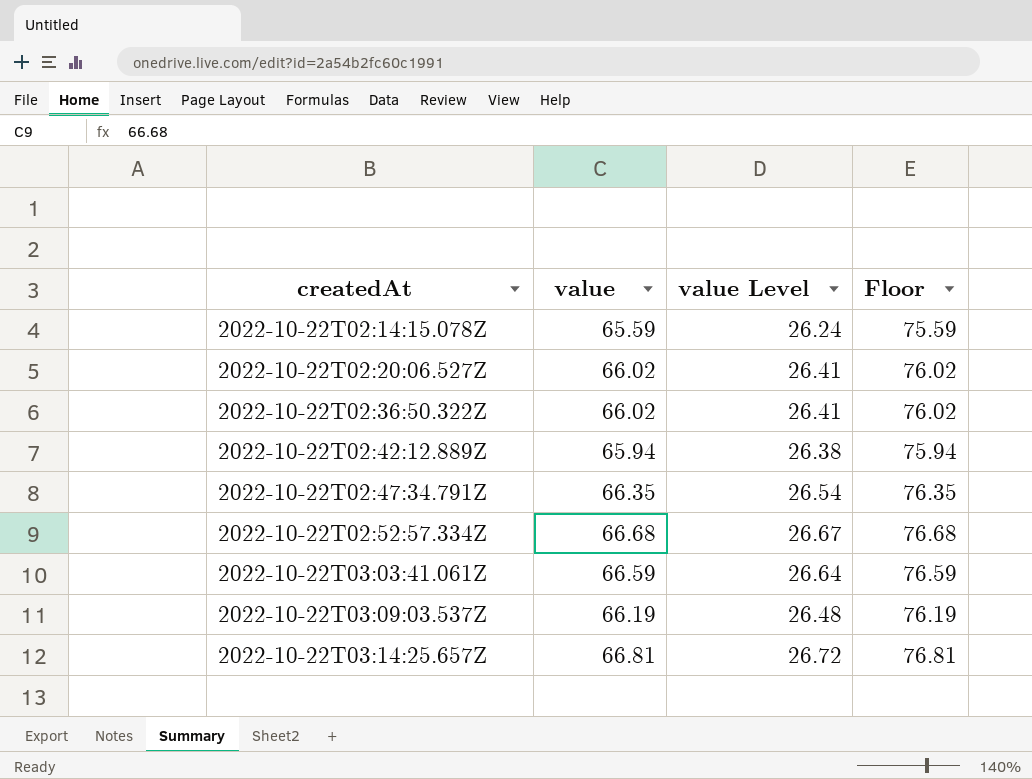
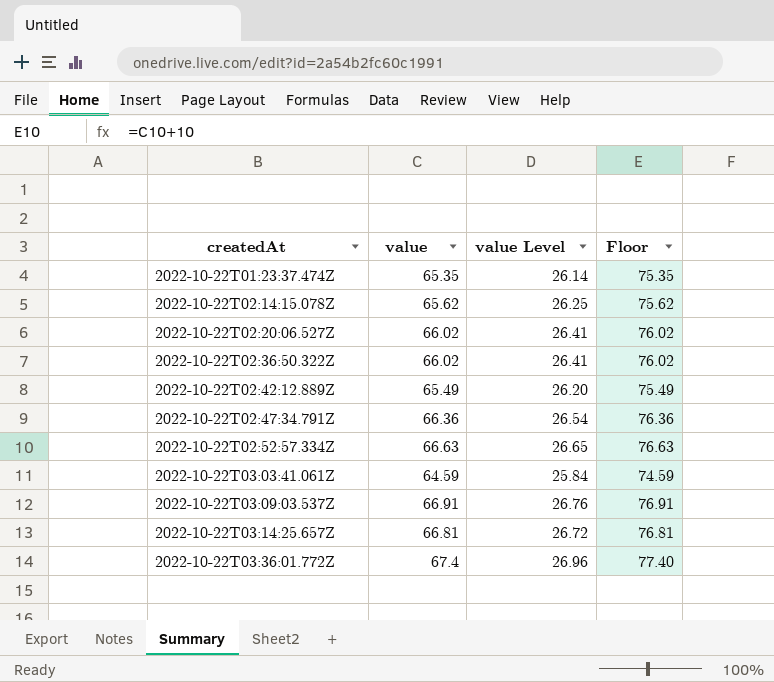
row 2022-10-22T01:23:37.474Z: none -> 65.35 | 26.14 | 75.35
2022-10-22T02:14:15.078Z | value: 65.59 -> 65.62
2022-10-22T02:14:15.078Z | value Level: 26.24 -> 26.25
2022-10-22T02:14:15.078Z | Floor: 75.59 -> 75.62
2022-10-22T02:42:12.889Z | value: 65.94 -> 65.49
2022-10-22T02:42:12.889Z | value Level: 26.38 -> 26.20
2022-10-22T02:42:12.889Z | Floor: 75.94 -> 75.49
2022-10-22T02:47:34.791Z | value: 66.35 -> 66.36
2022-10-22T02:47:34.791Z | Floor: 76.35 -> 76.36
2022-10-22T02:52:57.334Z | value: 66.68 -> 66.63
2022-10-22T02:52:57.334Z | value Level: 26.67 -> 26.65
2022-10-22T02:52:57.334Z | Floor: 76.68 -> 76.63
2022-10-22T03:03:41.061Z | value: 66.59 -> 64.59
2022-10-22T03:03:41.061Z | value Level: 26.64 -> 25.84
2022-10-22T03:03:41.061Z | Floor: 76.59 -> 74.59
2022-10-22T03:09:03.537Z | value: 66.19 -> 66.91
2022-10-22T03:09:03.537Z | value Level: 26.48 -> 26.76
2022-10-22T03:09:03.537Z | Floor: 76.19 -> 76.91
row 2022-10-22T03:36:01.772Z: none -> 67.4 | 26.96 | 77.40

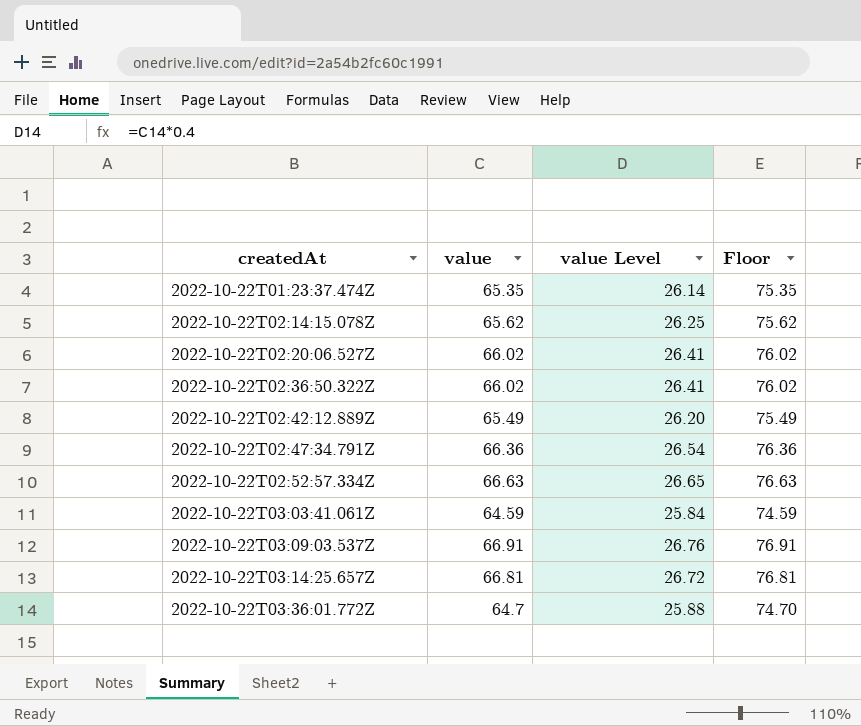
2022-10-22T03:36:01.772Z | value: 67.4 -> 64.7
2022-10-22T03:36:01.772Z | value Level: 26.96 -> 25.88
2022-10-22T03:36:01.772Z | Floor: 77.40 -> 74.70

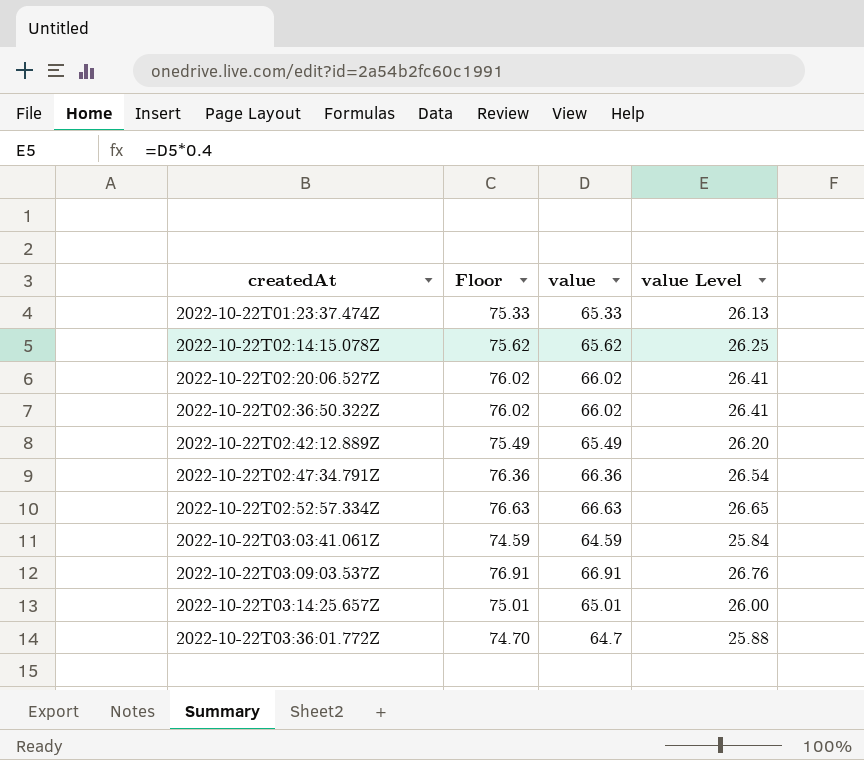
column Floor | position: 4 -> 2
2022-10-22T01:23:37.474Z | Floor: 75.35 -> 75.33
2022-10-22T01:23:37.474Z | value: 65.35 -> 65.33
2022-10-22T01:23:37.474Z | value Level: 26.14 -> 26.13
2022-10-22T03:14:25.657Z | Floor: 76.81 -> 75.01
2022-10-22T03:14:25.657Z | value: 66.81 -> 65.01
2022-10-22T03:14:25.657Z | value Level: 26.72 -> 26.00

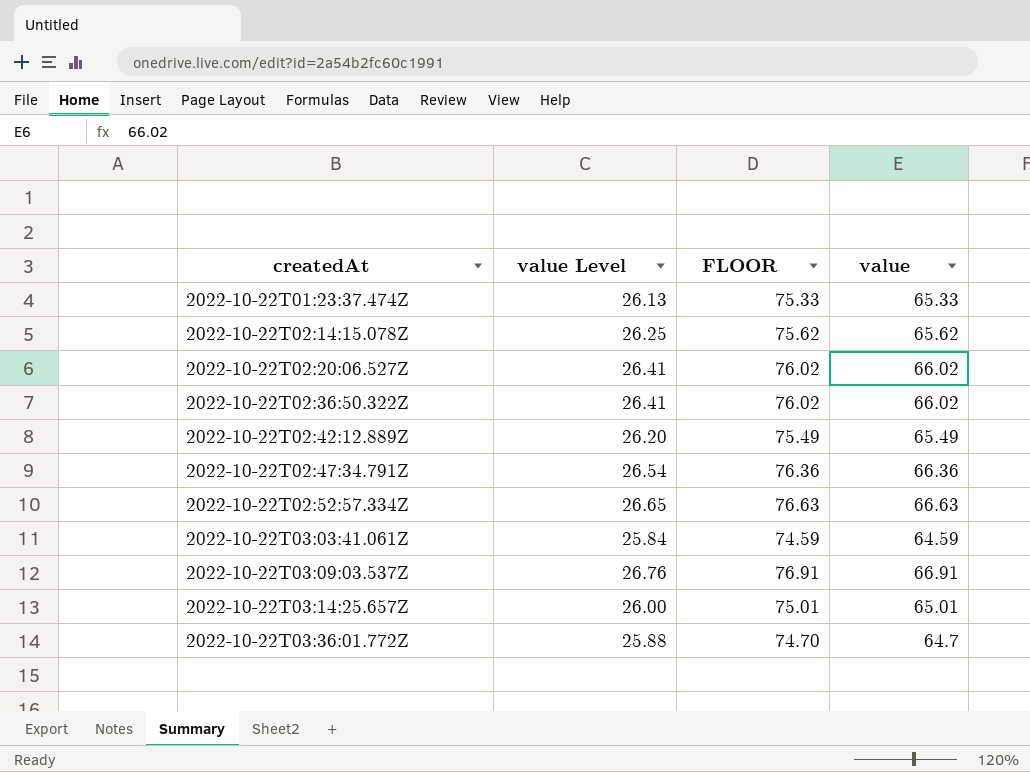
column value Level | position: 4 -> 2
column name: Floor -> FLOOR

